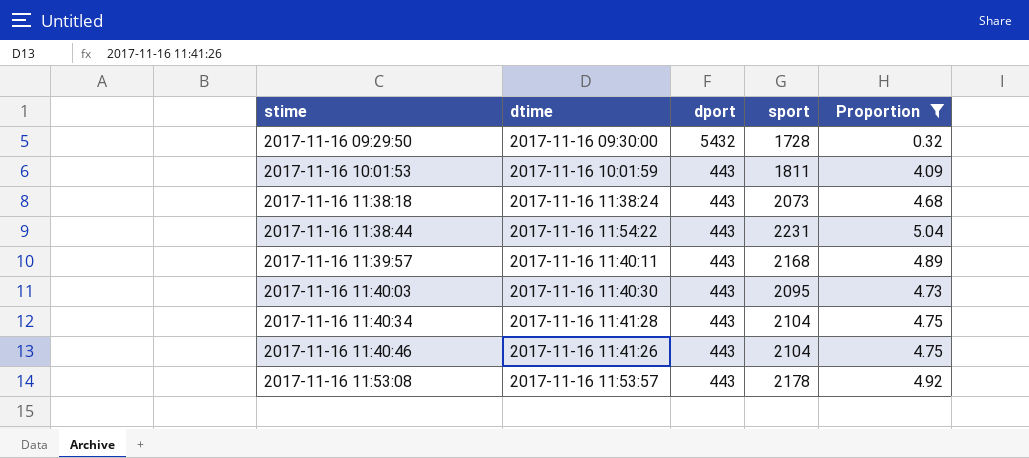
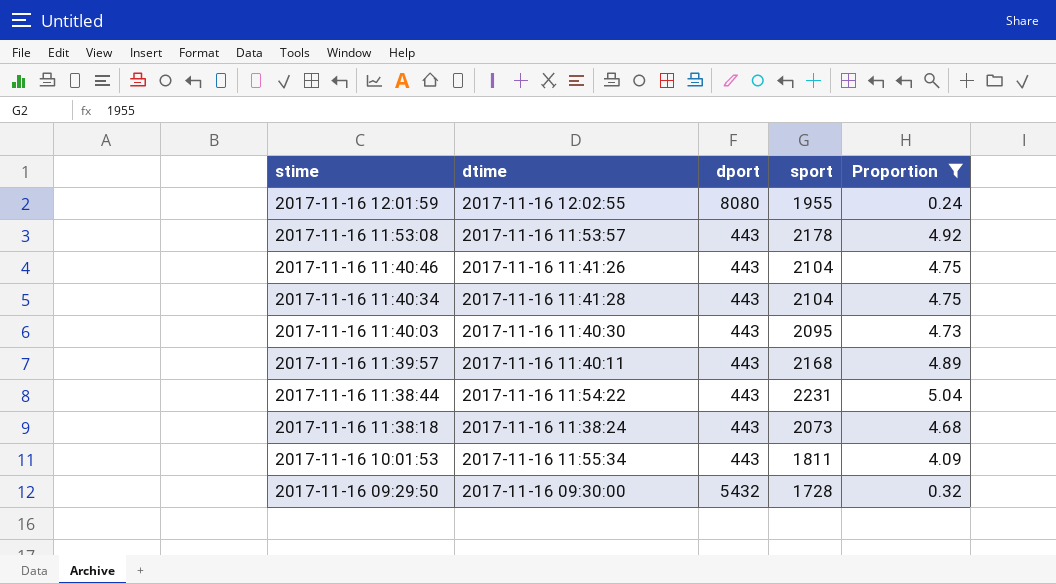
row order: stime ascending -> stime descending
row 2017-11-16 12:01:59: none -> 2017-11-16 12:02:55 | 8080 | 1955 | 0.24
2017-11-16 10:01:53 | dtime: 2017-11-16 10:01:59 -> 2017-11-16 11:55:34

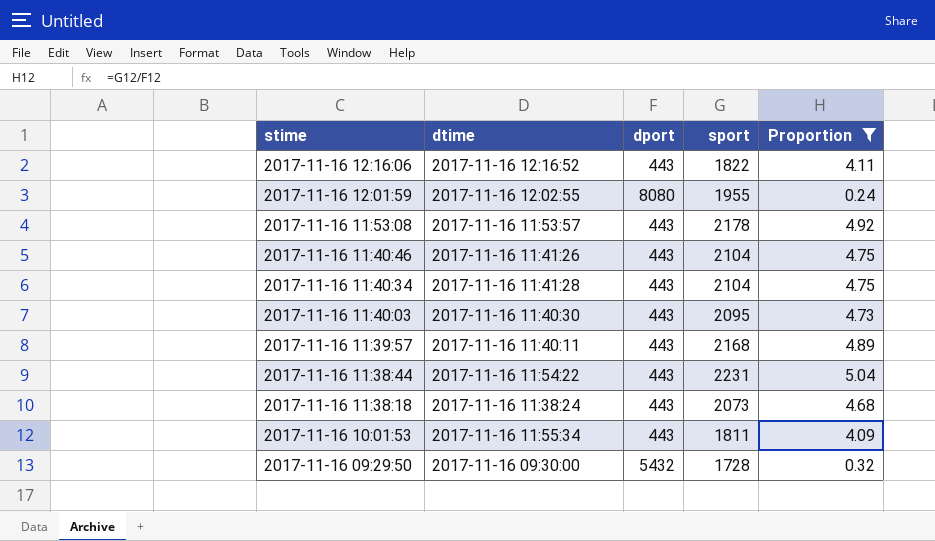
row 2017-11-16 12:16:06: none -> 2017-11-16 12:16:52 | 443 | 1822 | 4.11

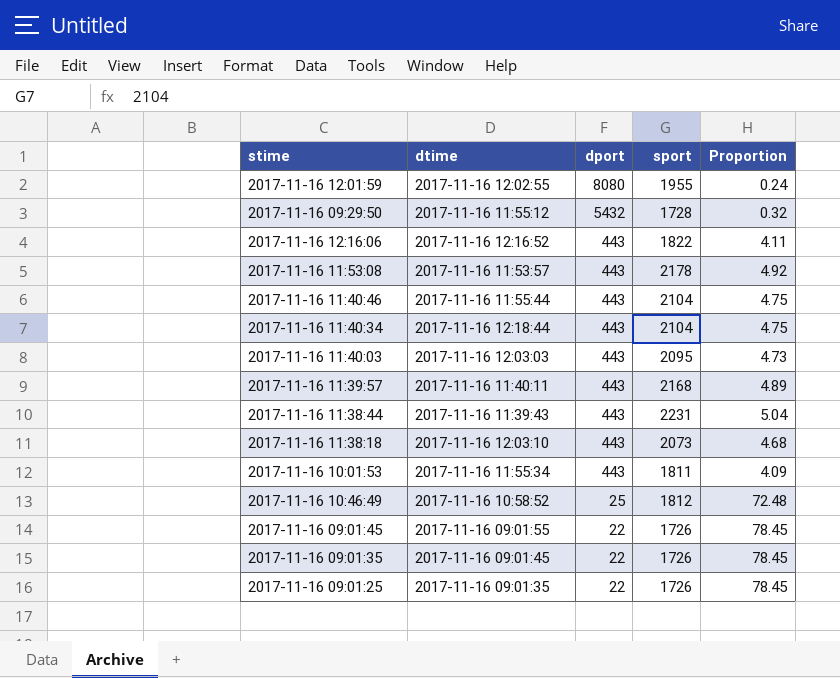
filter: Proportion <= 5.04 -> none
row order: stime descending -> dport descending
2017-11-16 09:29:50 | dtime: 2017-11-16 09:30:00 -> 2017-11-16 11:55:12
2017-11-16 11:40:46 | dtime: 2017-11-16 11:41:26 -> 2017-11-16 11:55:44
2017-11-16 11:40:34 | dtime: 2017-11-16 11:41:28 -> 2017-11-16 12:18:44
2017-11-16 11:40:03 | dtime: 2017-11-16 11:40:30 -> 2017-11-16 12:03:03
2017-11-16 11:38:44 | dtime: 2017-11-16 11:54:22 -> 2017-11-16 11:39:43
2017-11-16 11:38:18 | dtime: 2017-11-16 11:38:24 -> 2017-11-16 12:03:10

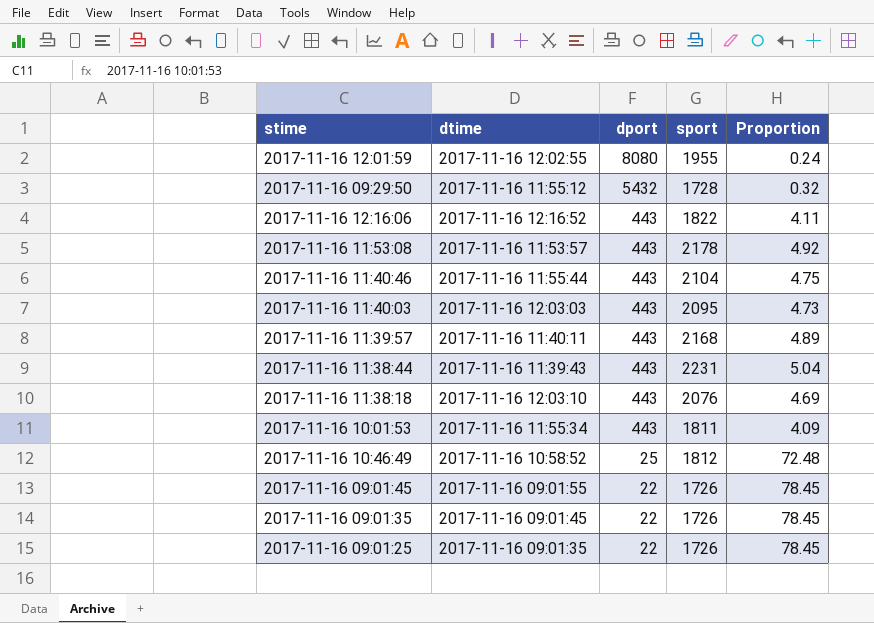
row 2017-11-16 11:40:34: 2017-11-16 12:18:44 | 443 | 2104 | 4.75 -> none
2017-11-16 11:38:18 | sport: 2073 -> 2076
2017-11-16 11:38:18 | Proportion: 4.68 -> 4.69

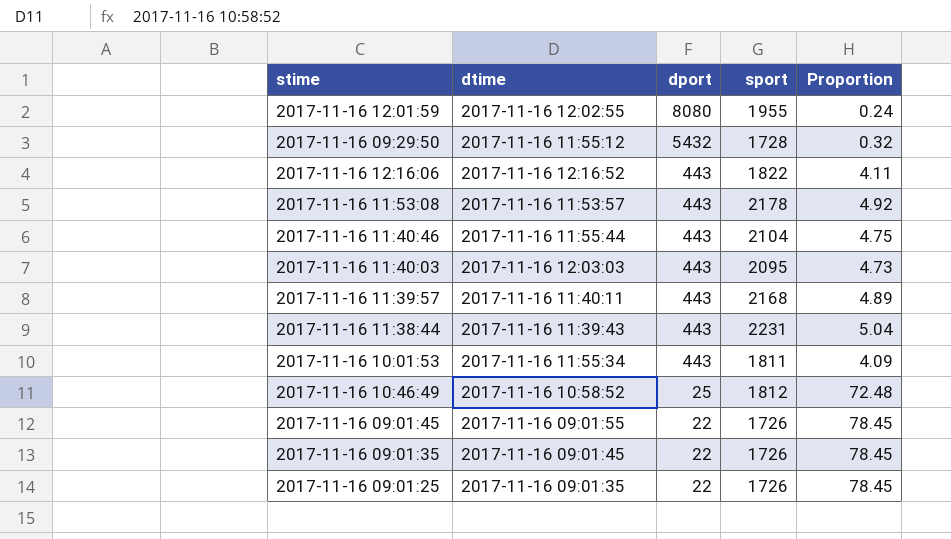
row 2017-11-16 11:38:18: 2017-11-16 12:03:10 | 443 | 2076 | 4.69 -> none

